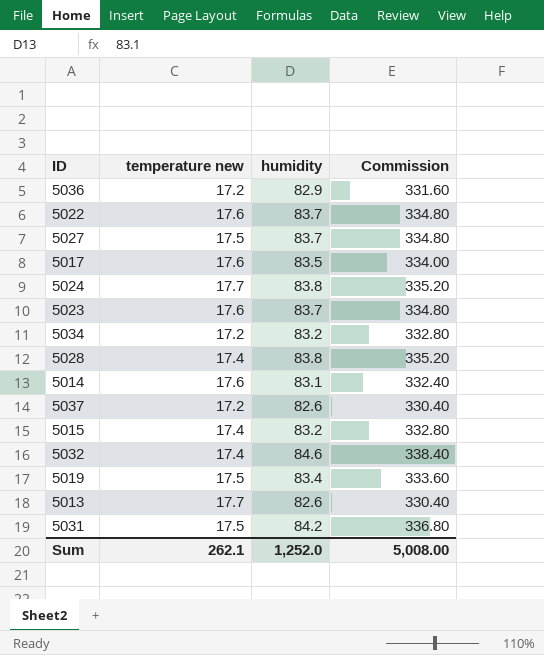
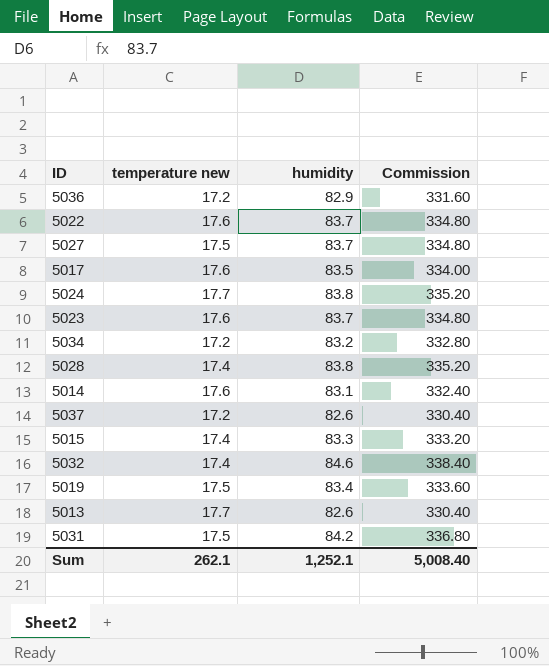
5015 | humidity: 83.2 -> 83.3
5015 | Commission: 332.80 -> 333.20
Sum | humidity: 1,252.0 -> 1,252.1
Sum | Commission: 5,008.00 -> 5,008.40

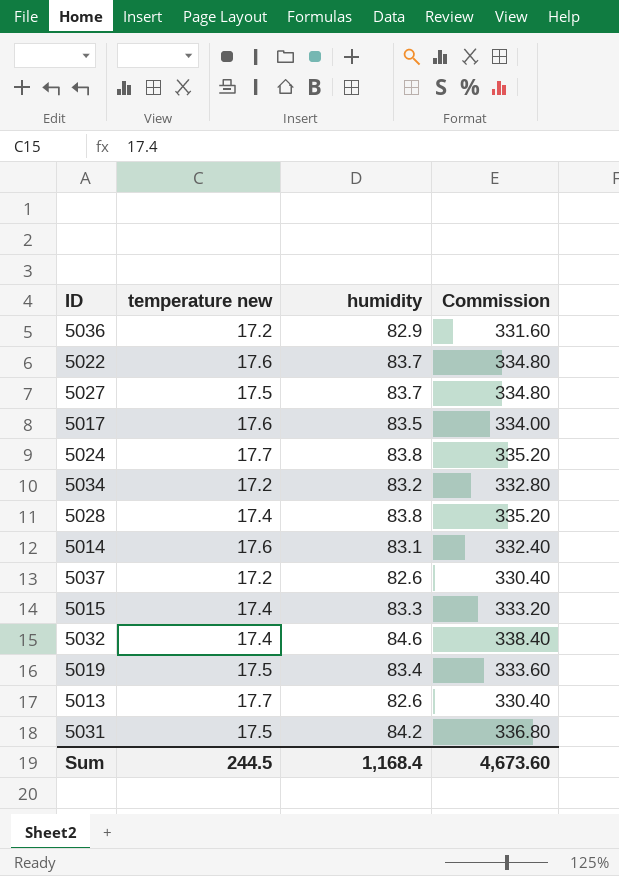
row 5023: 17.6 | 83.7 | 334.80 -> none
Sum | temperature new: 262.1 -> 244.5
Sum | humidity: 1,252.1 -> 1,168.4
Sum | Commission: 5,008.40 -> 4,673.60

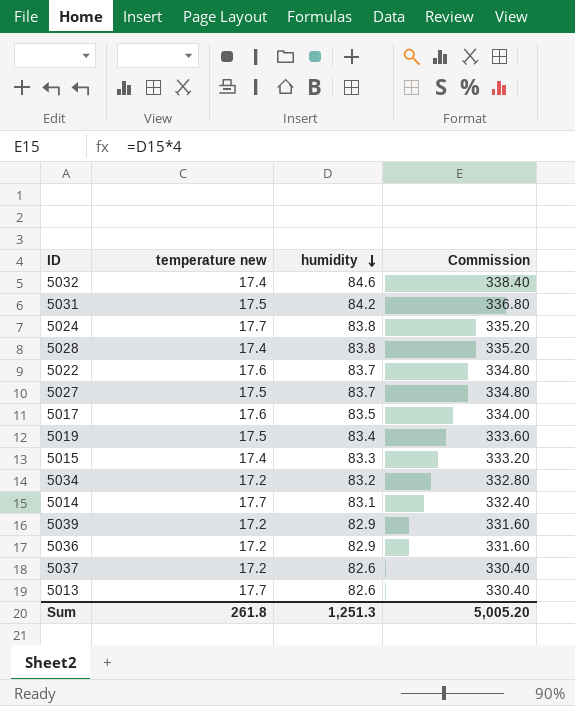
row order: none -> humidity descending
5014 | temperature new: 17.6 -> 17.7
row 5039: none -> 17.2 | 82.9 | 331.60
Sum | temperature new: 244.5 -> 261.8
Sum | humidity: 1,168.4 -> 1,251.3
Sum | Commission: 4,673.60 -> 5,005.20

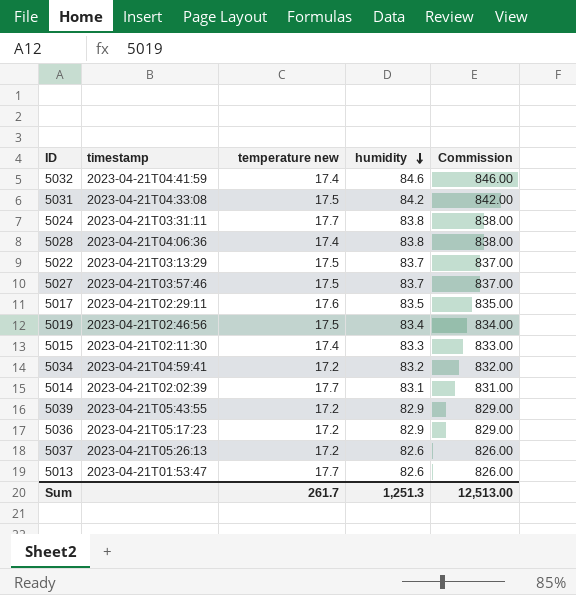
column timestamp | position: none -> 2
column Commission | formula: [humidity] * 4 -> [humidity] * 10
5022 | temperature new: 17.6 -> 17.5
Sum | temperature new: 261.8 -> 261.7
Sum | Commission: 5,005.20 -> 12,513.00

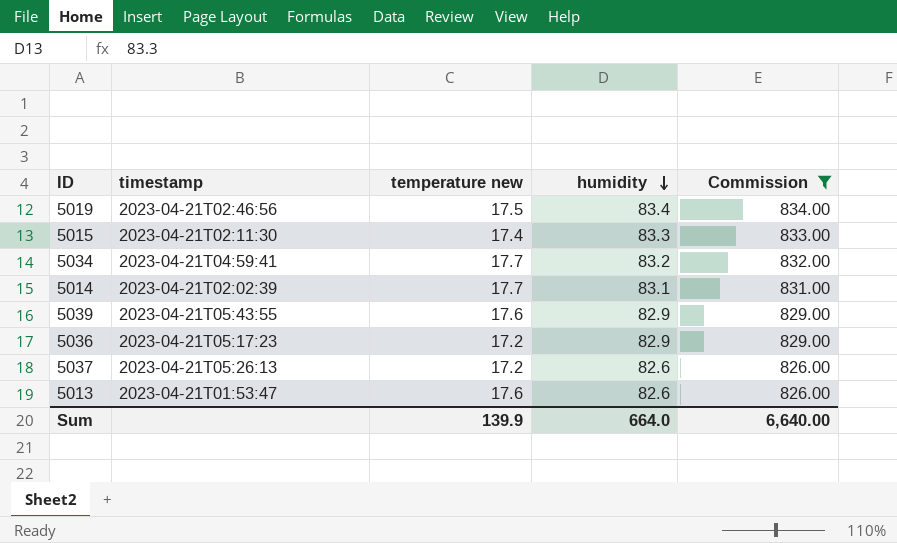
filter: none -> Commission <= 834.00
5034 | temperature new: 17.2 -> 17.7
5039 | temperature new: 17.2 -> 17.6
5013 | temperature new: 17.7 -> 17.6
Sum | temperature new: 261.7 -> 139.9
Sum | humidity: 1,251.3 -> 664.0
Sum | Commission: 12,513.00 -> 6,640.00

